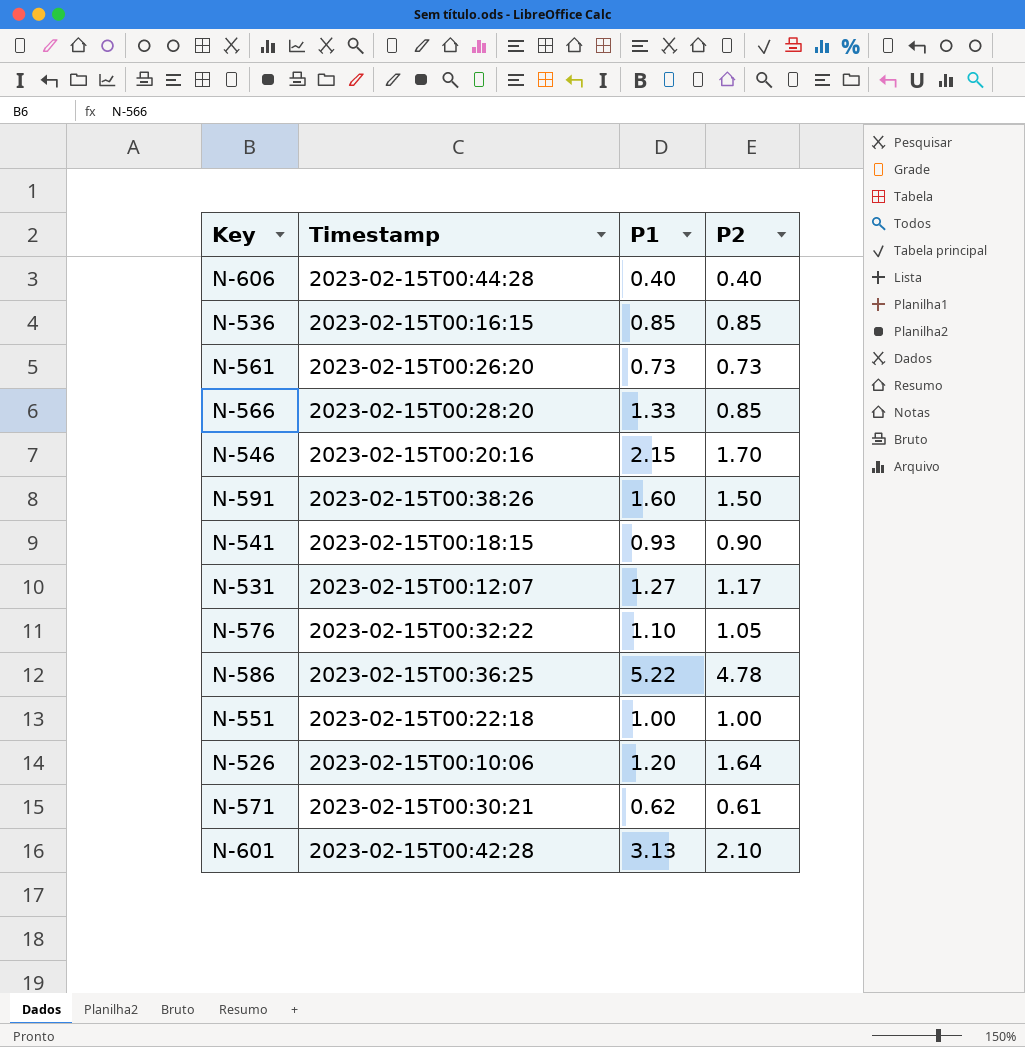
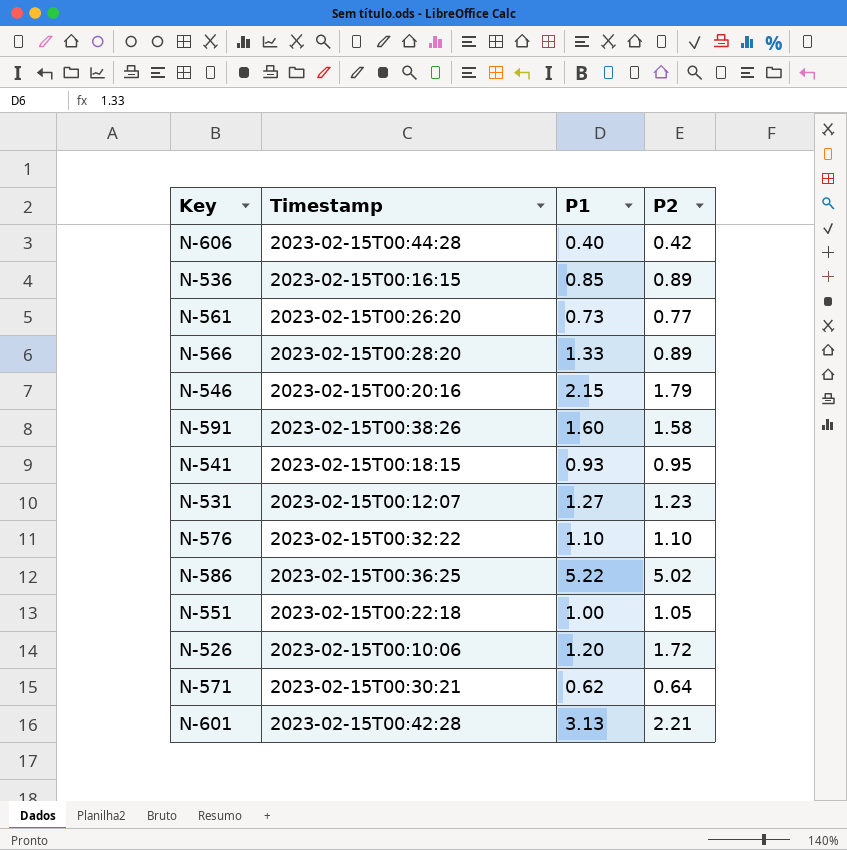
N-606 | P2: 0.40 -> 0.42
N-536 | P2: 0.85 -> 0.89
N-561 | P2: 0.73 -> 0.77
N-566 | P2: 0.85 -> 0.89
N-546 | P2: 1.70 -> 1.79
N-591 | P2: 1.50 -> 1.58
N-541 | P2: 0.90 -> 0.95
N-531 | P2: 1.17 -> 1.23
N-576 | P2: 1.05 -> 1.10
N-586 | P2: 4.78 -> 5.02
N-551 | P2: 1.00 -> 1.05
N-526 | P2: 1.64 -> 1.72
N-571 | P2: 0.61 -> 0.64
N-601 | P2: 2.10 -> 2.21

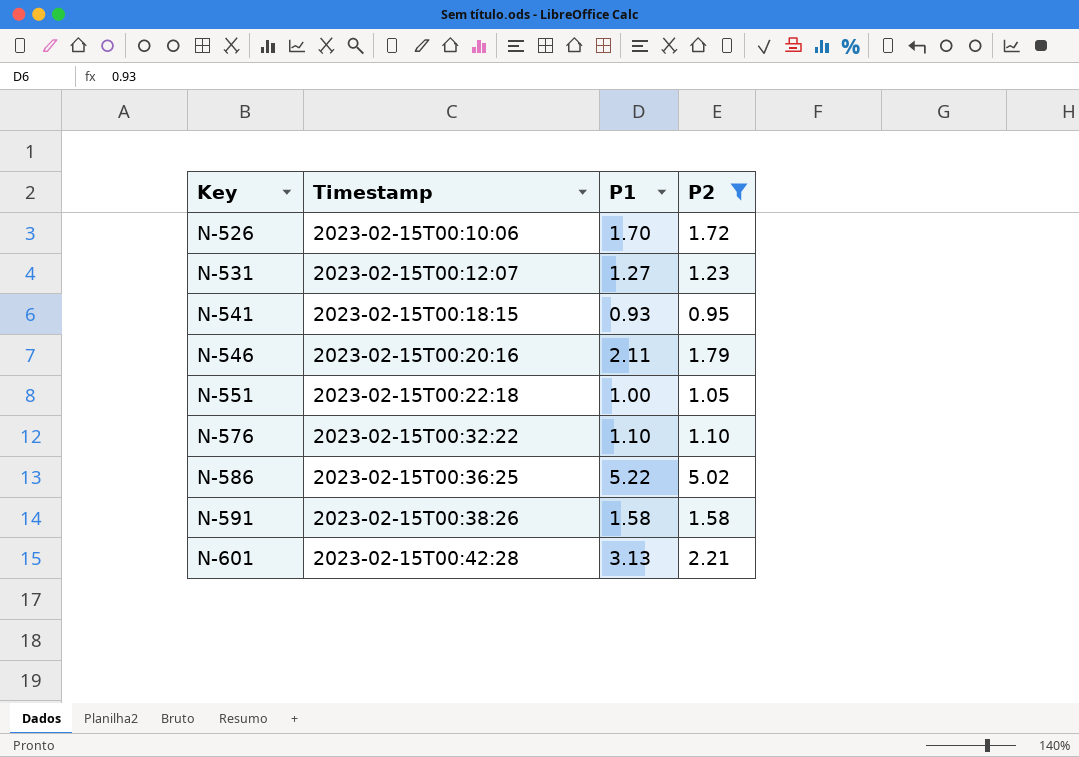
filter: none -> P2 >= 0.95
row order: none -> Key ascending
N-526 | P1: 1.20 -> 1.70
N-546 | P1: 2.15 -> 2.11
N-591 | P1: 1.60 -> 1.58

